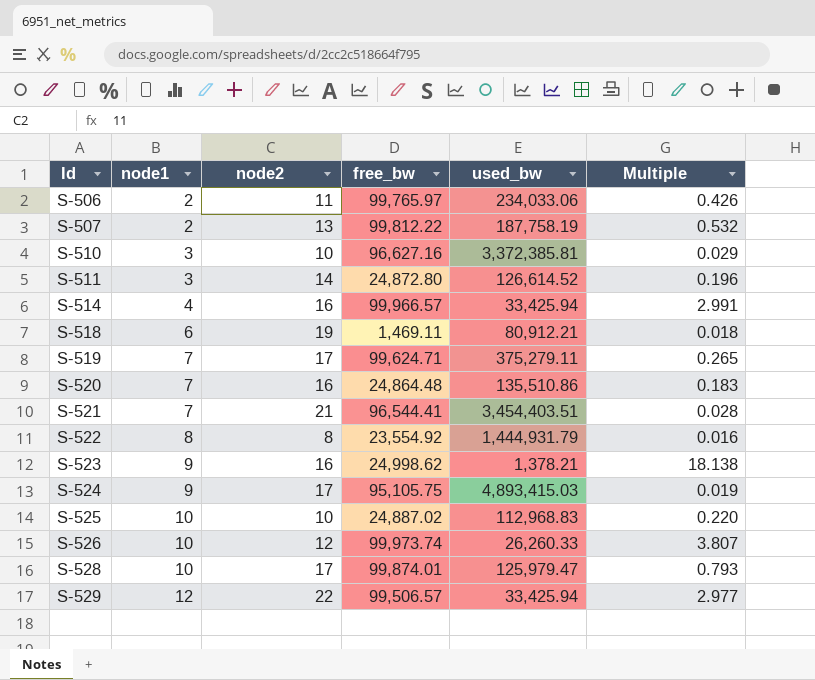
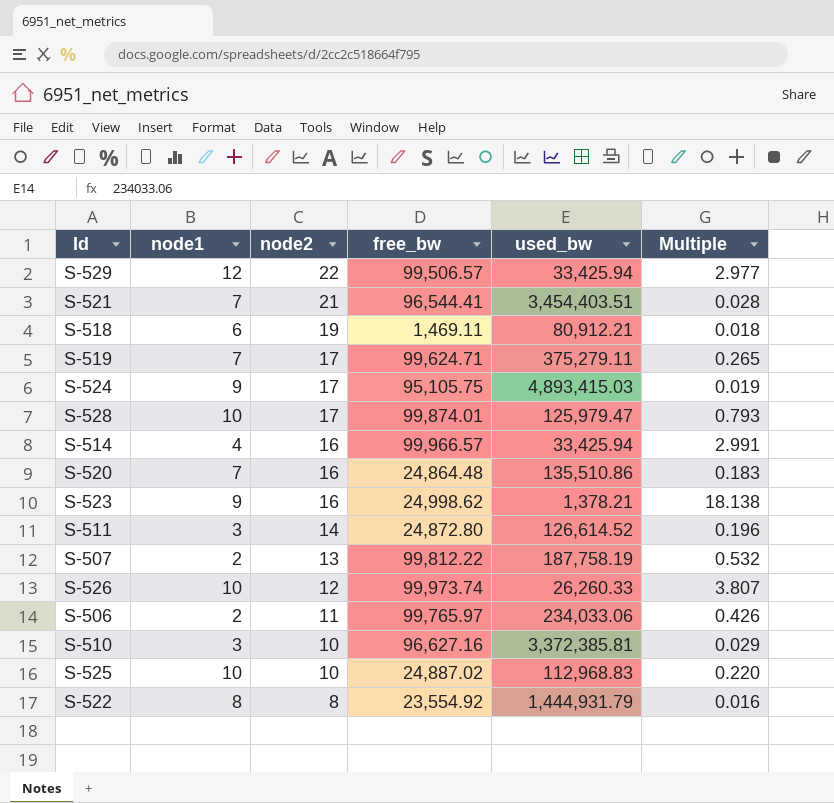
row order: Id ascending -> node2 descending

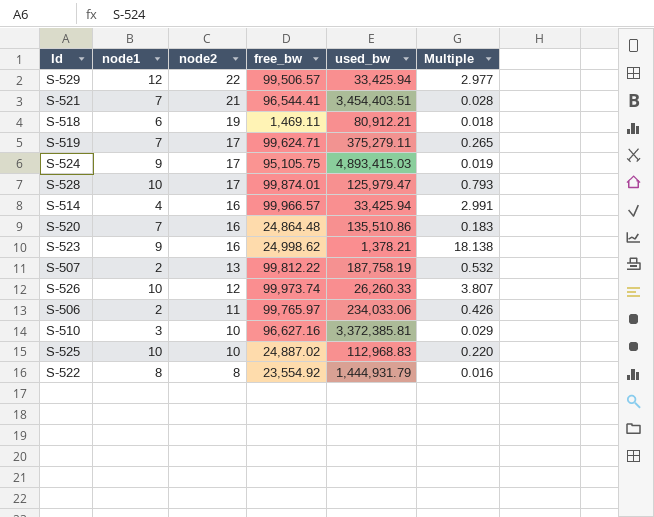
row S-511: 3 | 14 | 24,872.80 | 126,614.52 | 0.196 -> none

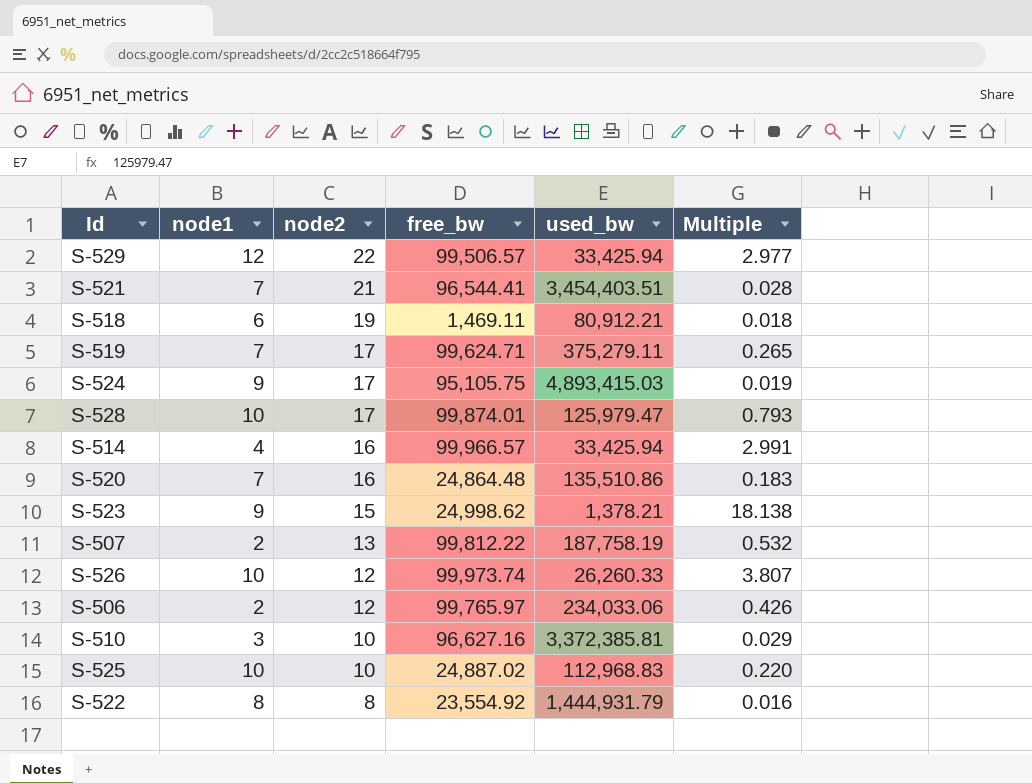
S-523 | node2: 16 -> 15
S-506 | node2: 11 -> 12

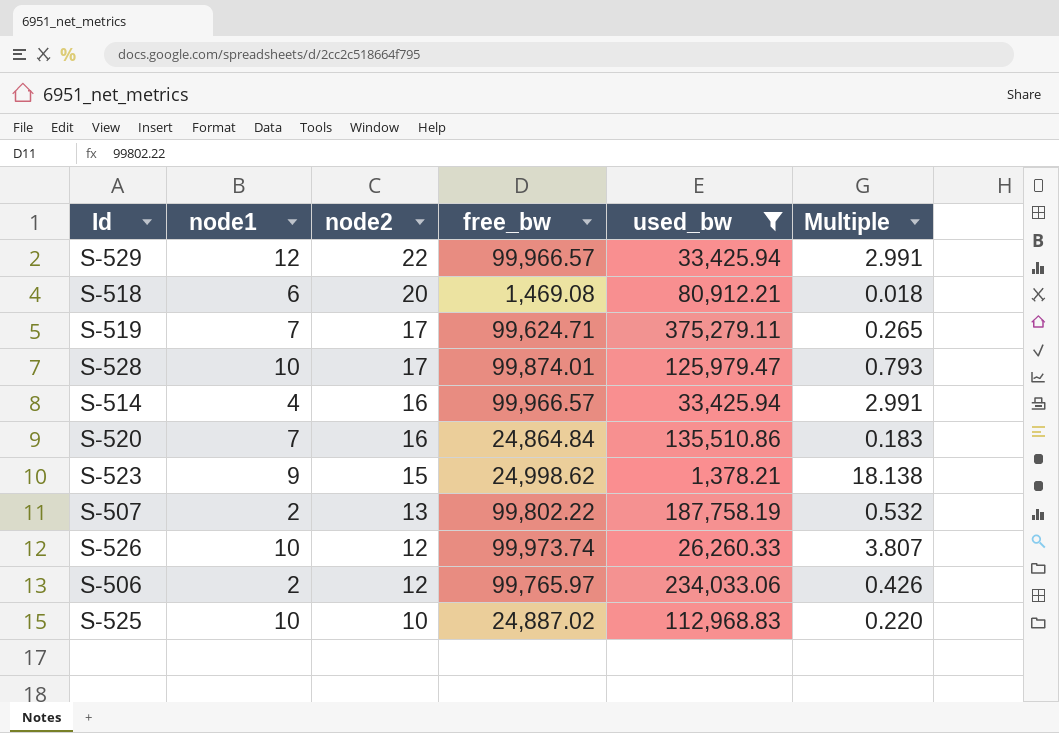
filter: none -> used_bw <= 375,279.11
S-529 | free_bw: 99,506.57 -> 99,966.57
S-529 | Multiple: 2.977 -> 2.991
S-518 | node2: 19 -> 20
S-518 | free_bw: 1,469.11 -> 1,469.08
S-520 | free_bw: 24,864.48 -> 24,864.84
S-507 | free_bw: 99,812.22 -> 99,802.22

